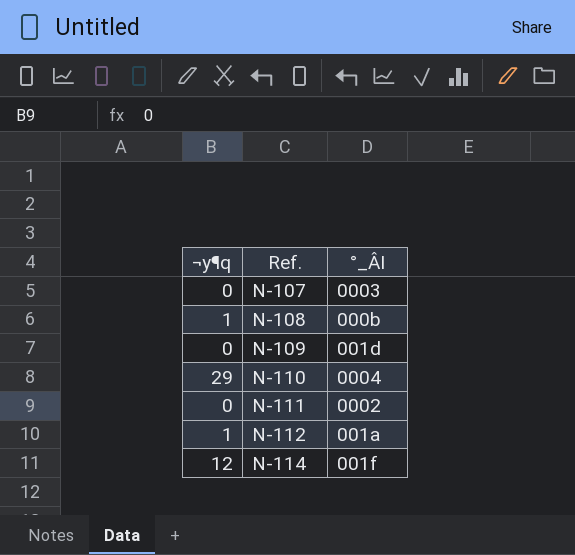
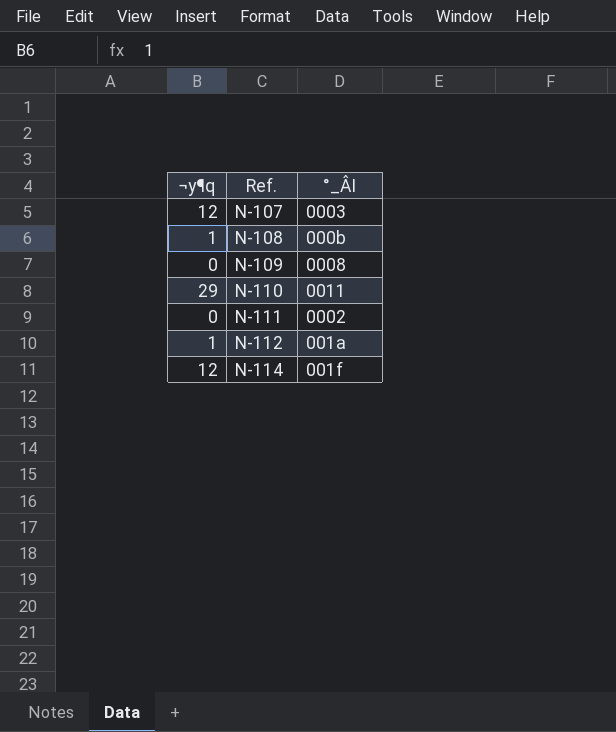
N-107 | ¬y¶q: 0 -> 12
N-109 | °_ÂI: 001d -> 0008
N-110 | °_ÂI: 0004 -> 0011

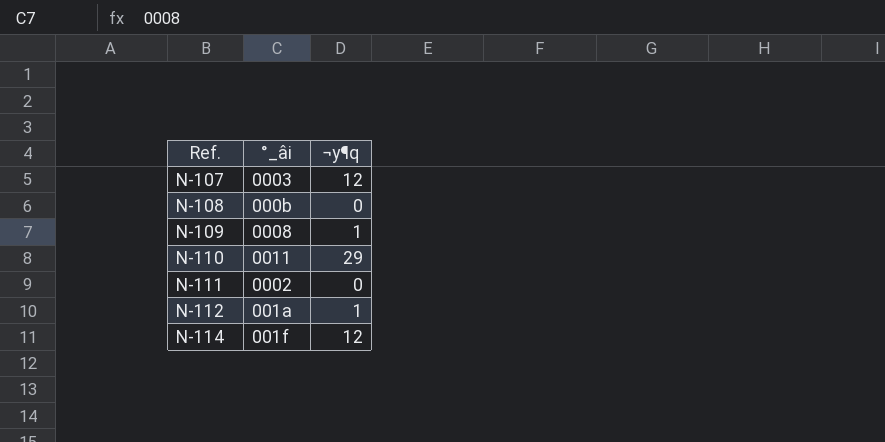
column name: °_ÂI -> °_âi
column ¬y¶q | position: 1 -> 3
N-108 | ¬y¶q: 1 -> 0
N-109 | ¬y¶q: 0 -> 1

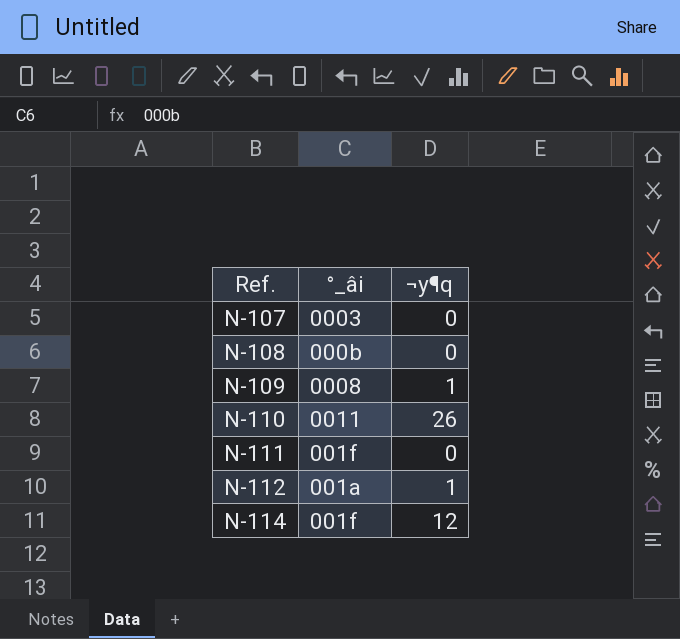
N-107 | ¬y¶q: 12 -> 0
N-110 | ¬y¶q: 29 -> 26
N-111 | °_âi: 0002 -> 001f

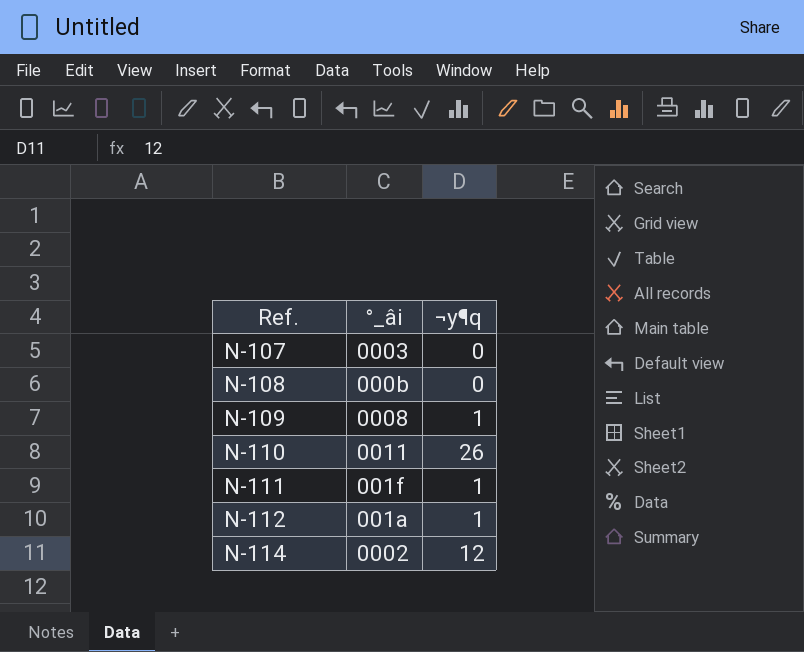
N-111 | ¬y¶q: 0 -> 1
N-114 | °_âi: 001f -> 0002

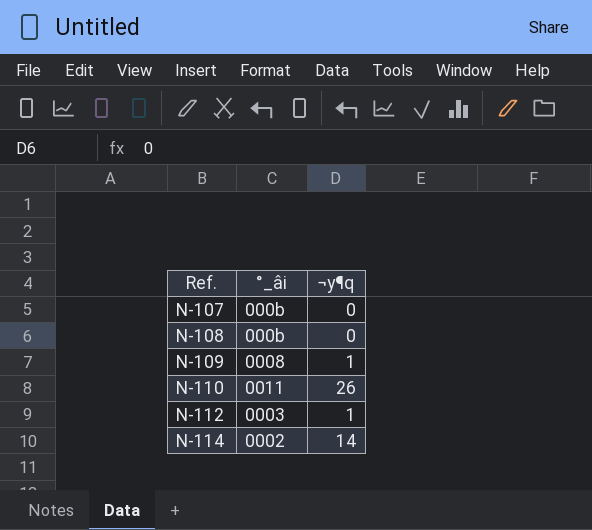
row N-111: 001f | 1 -> none
N-107 | °_âi: 0003 -> 000b
N-112 | °_âi: 001a -> 0003
N-114 | ¬y¶q: 12 -> 14

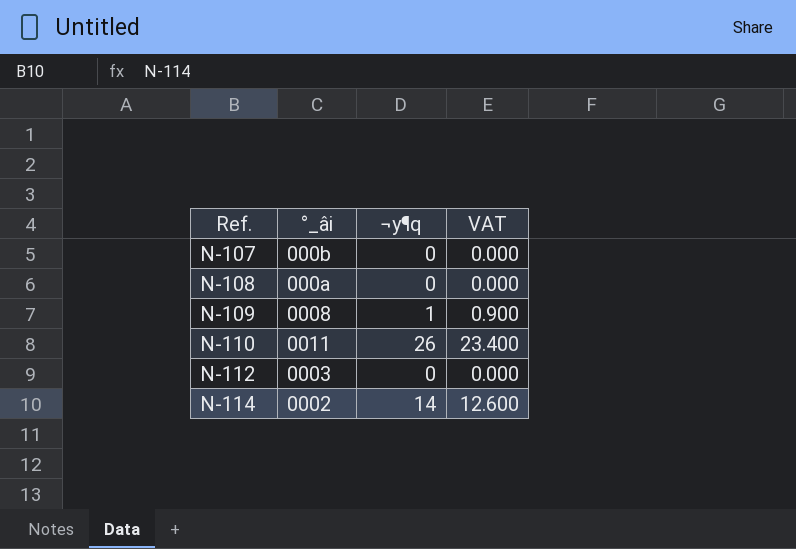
column VAT | formula: none -> [¬y¶q] * 0.9
N-108 | °_âi: 000b -> 000a
N-112 | ¬y¶q: 1 -> 0

